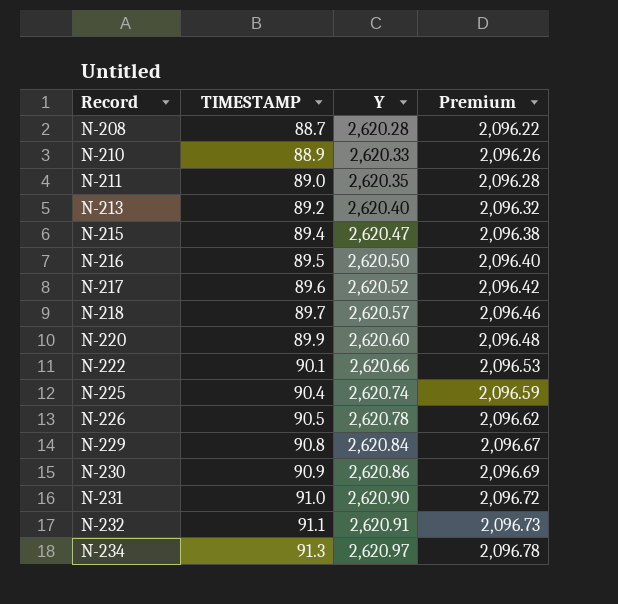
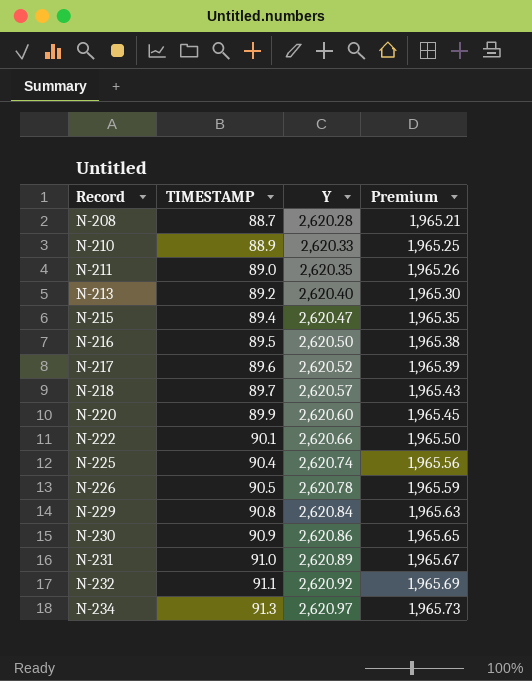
column Premium | formula: [Y] * 0.8 -> [Y] * 0.75
N-231 | Y: 2,620.90 -> 2,620.89
N-232 | Y: 2,620.91 -> 2,620.92

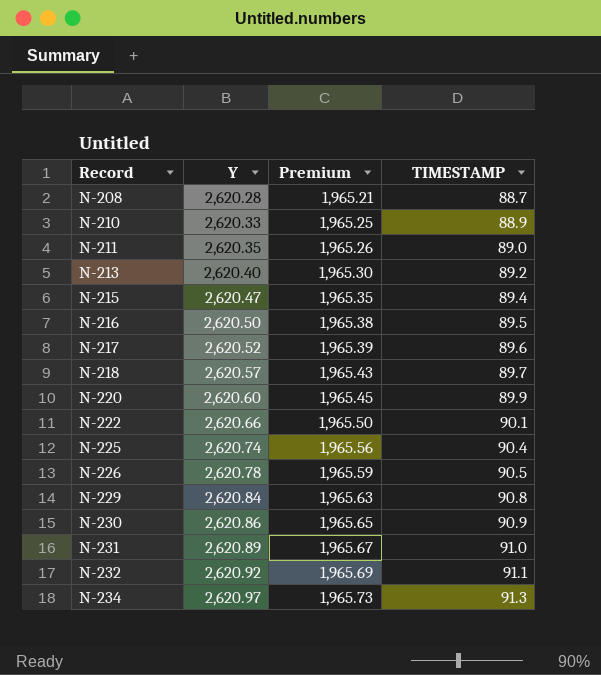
column TIMESTAMP | position: 2 -> 4

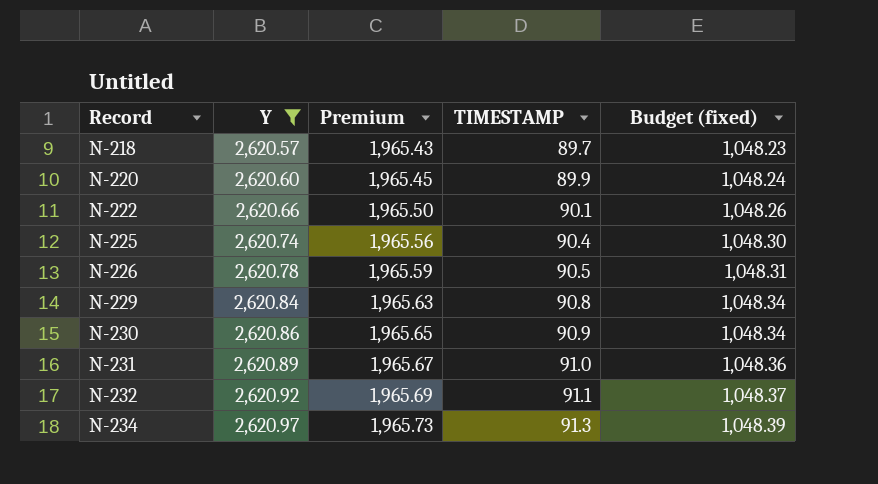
filter: none -> Y >= 2,620.57
column Budget (fixed) | formula: none -> [Y] * 0.4

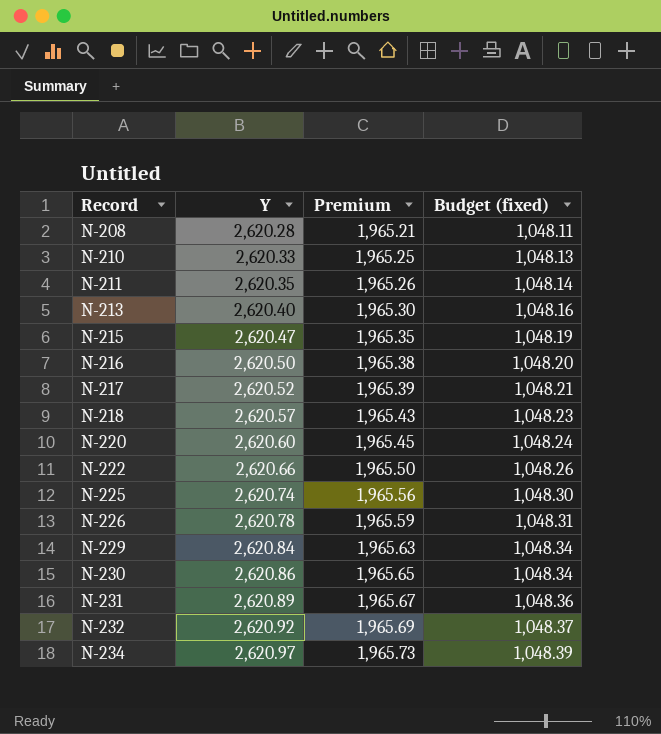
filter: Y >= 2,620.57 -> none
column TIMESTAMP | position: 4 -> none

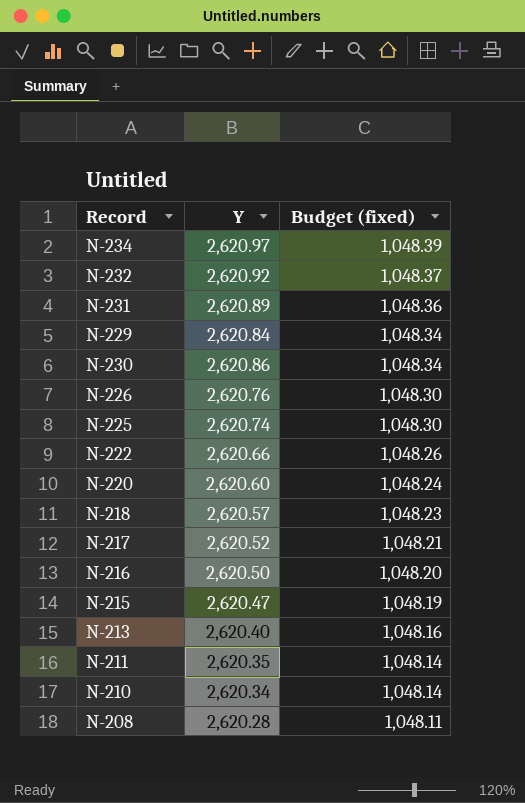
row order: Record ascending -> Budget (fixed) descending
column Premium | formula: [Y] * 0.75 -> none
N-226 | Y: 2,620.78 -> 2,620.76
N-226 | Budget (fixed): 1,048.31 -> 1,048.30
N-210 | Y: 2,620.33 -> 2,620.34
N-210 | Budget (fixed): 1,048.13 -> 1,048.14

